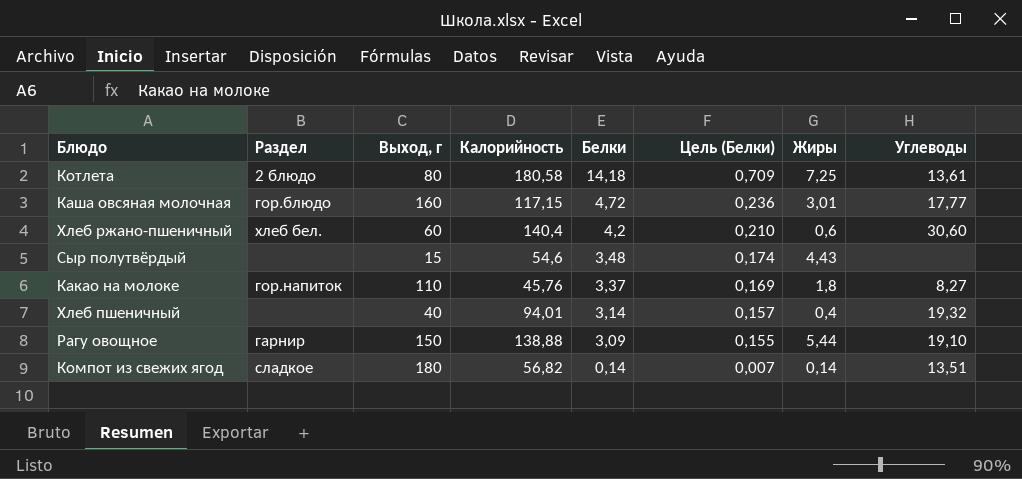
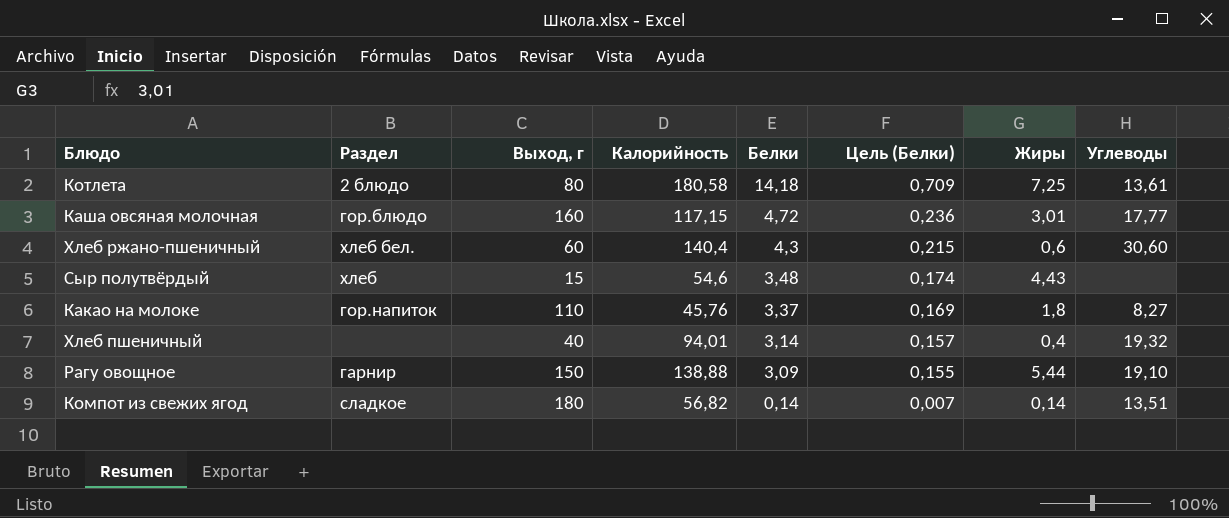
Хлеб ржано-пшеничный | Белки: 4,2 -> 4,3
Хлеб ржано-пшеничный | Цель (Белки): 0,210 -> 0,215
Сыр полутвёрдый | Раздел: none -> хлеб

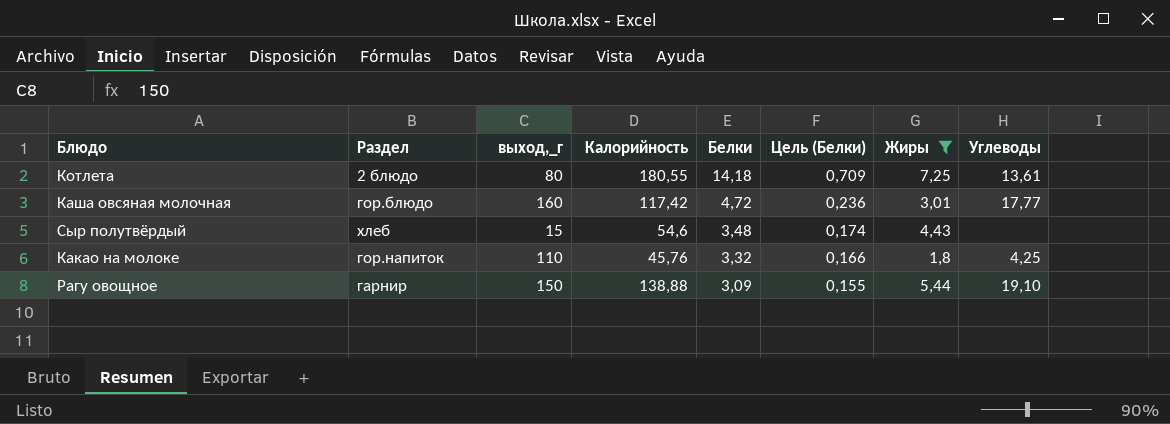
filter: none -> Жиры >= 1,8
column name: Выход, г -> выход,_г
Котлета | Калорийность: 180,58 -> 180,55
Каша овсяная молочная | Калорийность: 117,15 -> 117,42
Какао на молоке | Белки: 3,37 -> 3,32
Какао на молоке | Цель (Белки): 0,169 -> 0,166
Какао на молоке | Углеводы: 8,27 -> 4,25

